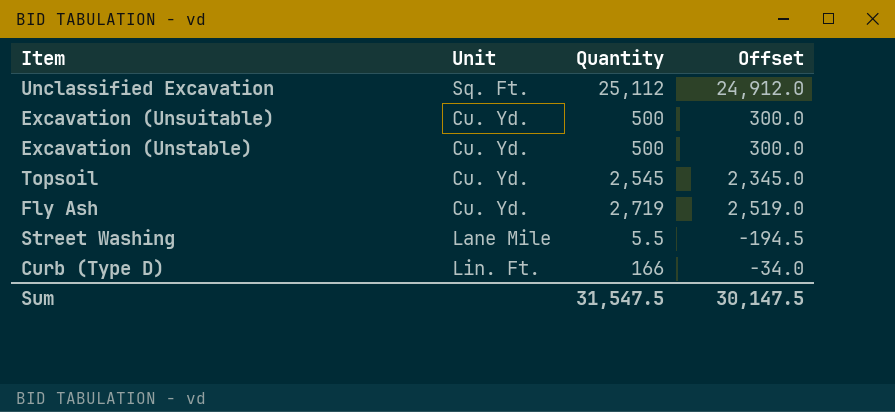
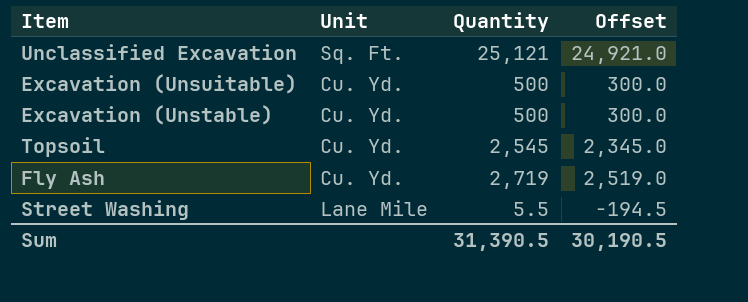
row Curb (Type D): Lin. Ft. | 166 | -34.0 -> none
Unclassified Excavation | Quantity: 25,112 -> 25,121
Unclassified Excavation | Offset: 24,912.0 -> 24,921.0
Sum | Quantity: 31,547.5 -> 31,390.5
Sum | Offset: 30,147.5 -> 30,190.5

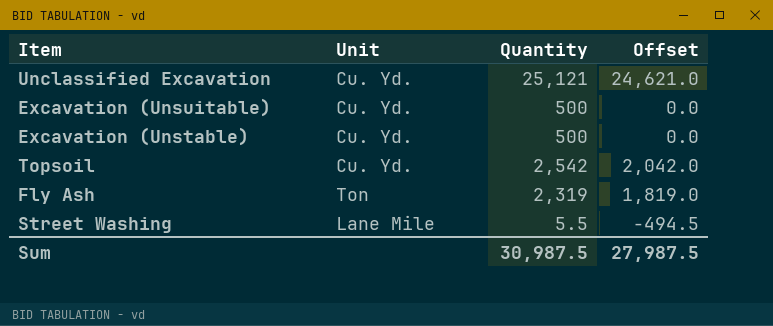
column Offset | formula: [Quantity] - 200 -> [Quantity] - 500
Unclassified Excavation | Unit: Sq. Ft. -> Cu. Yd.
Topsoil | Quantity: 2,545 -> 2,542
Fly Ash | Unit: Cu. Yd. -> Ton
Fly Ash | Quantity: 2,719 -> 2,319
Sum | Quantity: 31,390.5 -> 30,987.5
Sum | Offset: 30,190.5 -> 27,987.5

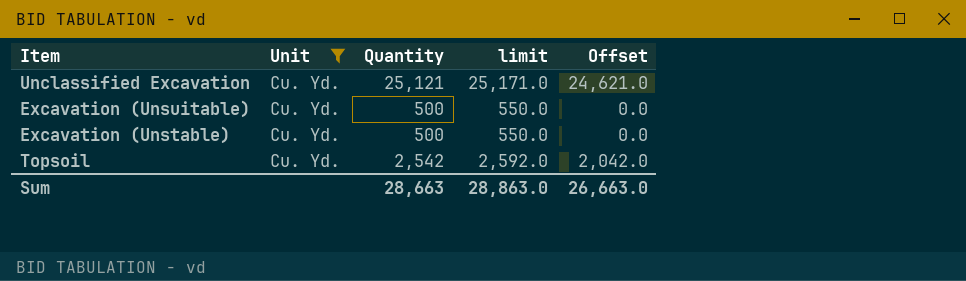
filter: none -> Unit = Cu. Yd.
column limit | formula: none -> [Quantity] + 50
Sum | Quantity: 30,987.5 -> 28,663
Sum | Offset: 27,987.5 -> 26,663.0

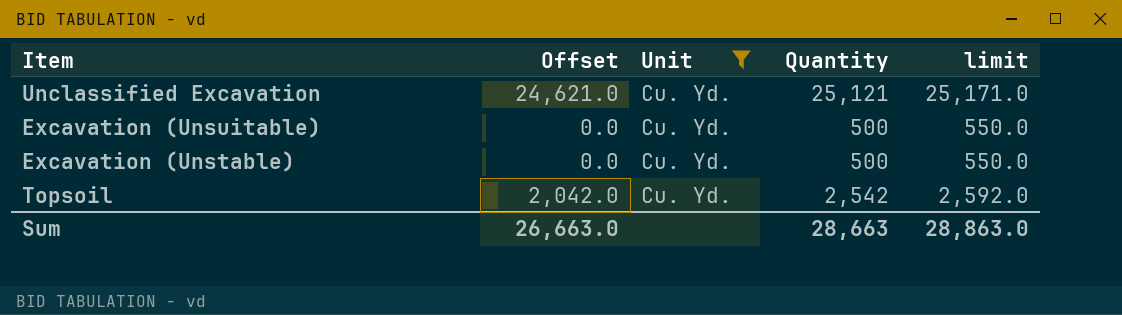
column Offset | position: 5 -> 2

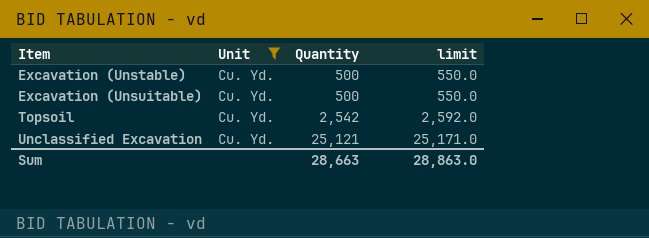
row order: none -> Item ascending
column Offset | formula: [Quantity] - 500 -> none

